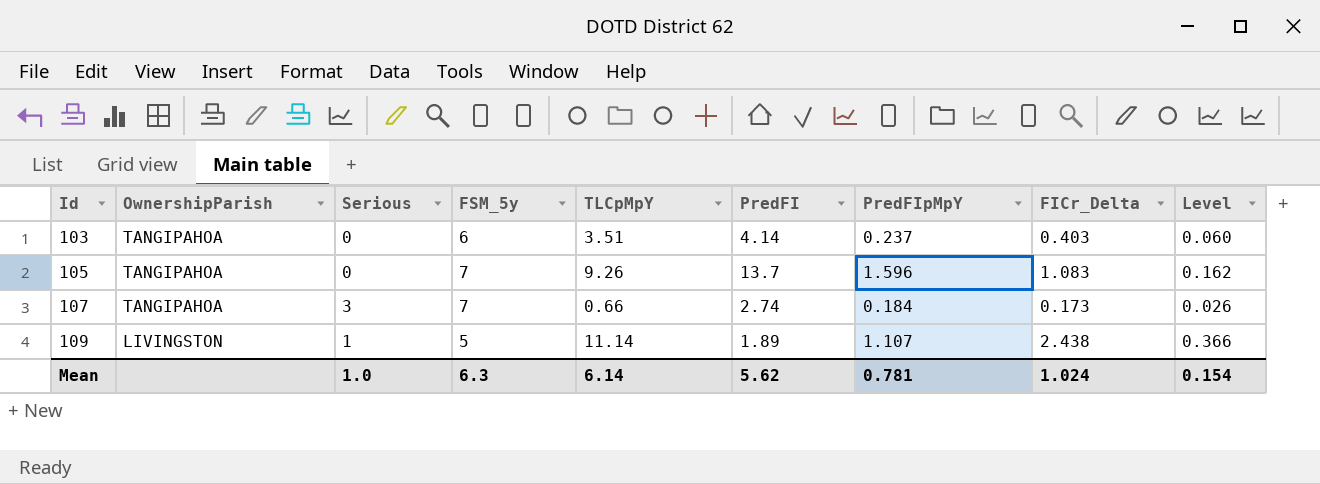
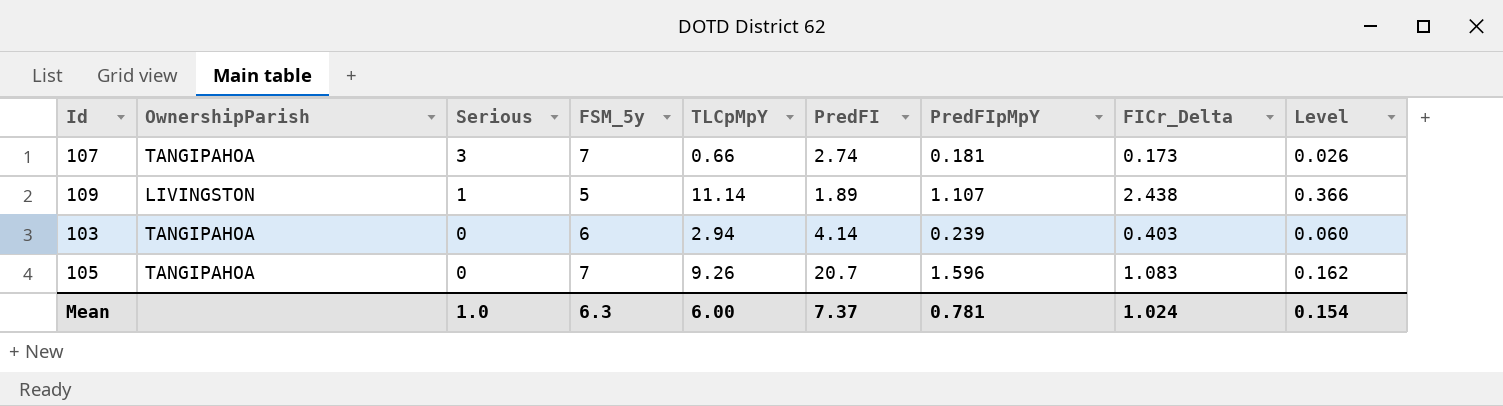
row order: Id ascending -> Serious descending
107 | PredFIpMpY: 0.184 -> 0.181
103 | TLCpMpY: 3.51 -> 2.94
103 | PredFIpMpY: 0.237 -> 0.239
105 | PredFI: 13.7 -> 20.7
Mean | TLCpMpY: 6.14 -> 6.00
Mean | PredFI: 5.62 -> 7.37

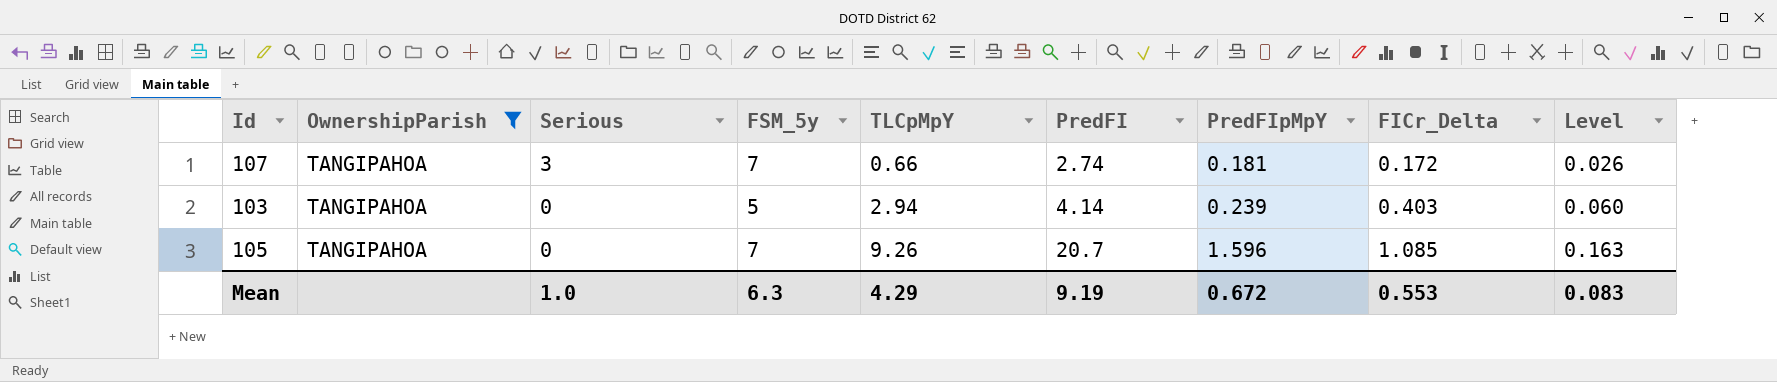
filter: none -> OwnershipParish = TANGIPAHOA
107 | FICr_Delta: 0.173 -> 0.172
103 | FSM_5y: 6 -> 5
105 | FICr_Delta: 1.083 -> 1.085
105 | Level: 0.162 -> 0.163
Mean | TLCpMpY: 6.00 -> 4.29
Mean | PredFI: 7.37 -> 9.19
Mean | PredFIpMpY: 0.781 -> 0.672
Mean | FICr_Delta: 1.024 -> 0.553
Mean | Level: 0.154 -> 0.083

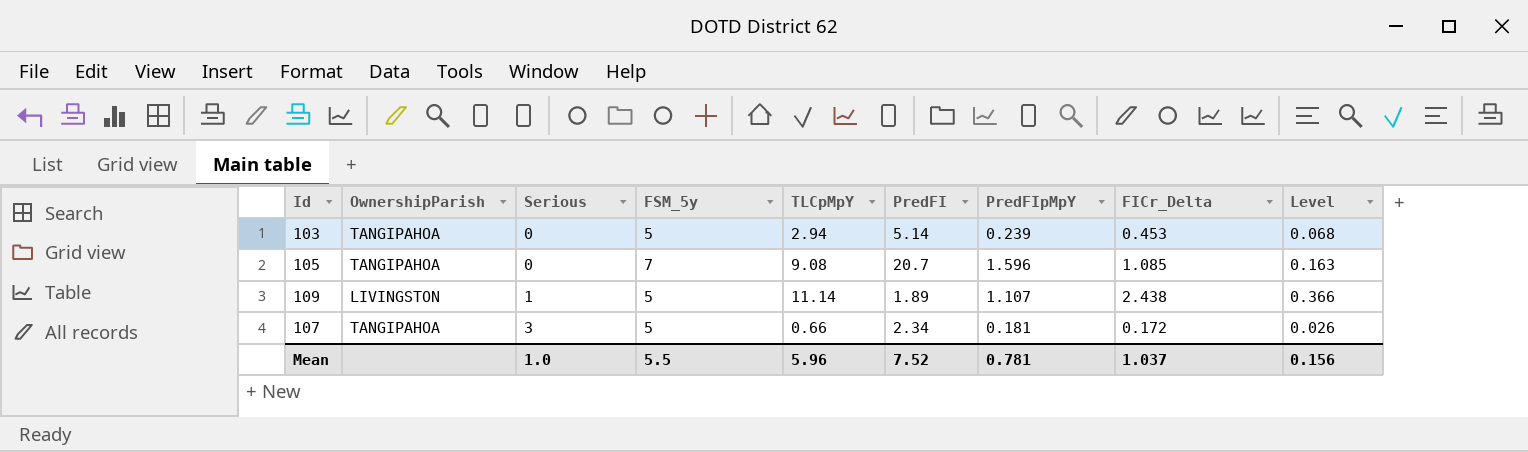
filter: OwnershipParish = TANGIPAHOA -> none
row order: Serious descending -> Serious ascending
103 | PredFI: 4.14 -> 5.14
103 | FICr_Delta: 0.403 -> 0.453
103 | Level: 0.060 -> 0.068
105 | TLCpMpY: 9.26 -> 9.08
107 | FSM_5y: 7 -> 5
107 | PredFI: 2.74 -> 2.34
Mean | FSM_5y: 6.3 -> 5.5
Mean | TLCpMpY: 4.29 -> 5.96
Mean | PredFI: 9.19 -> 7.52
Mean | PredFIpMpY: 0.672 -> 0.781
Mean | FICr_Delta: 0.553 -> 1.037
Mean | Level: 0.083 -> 0.156

